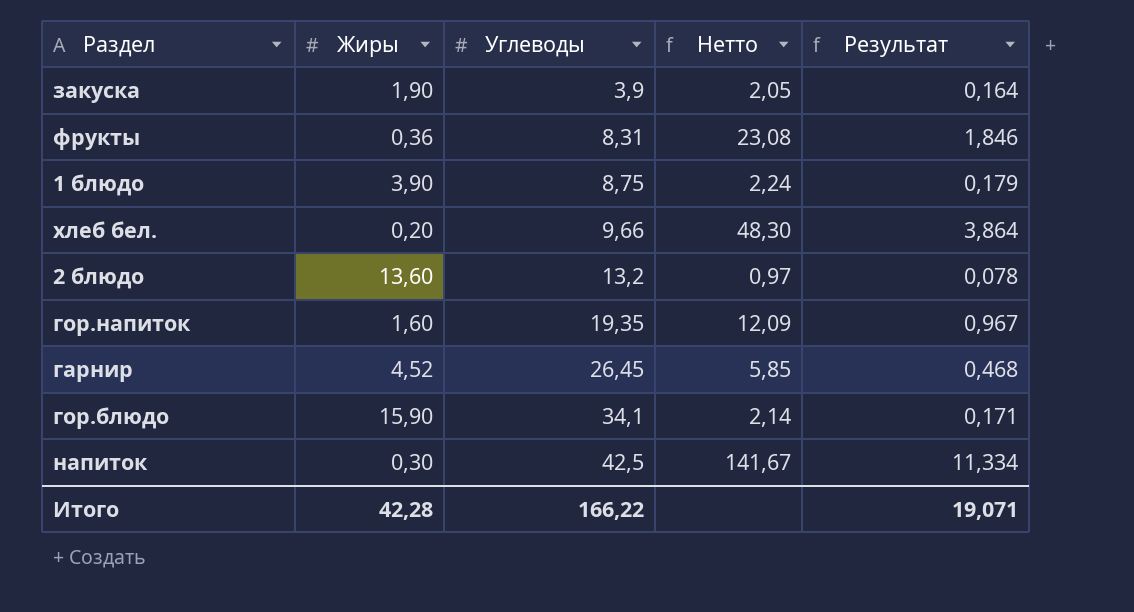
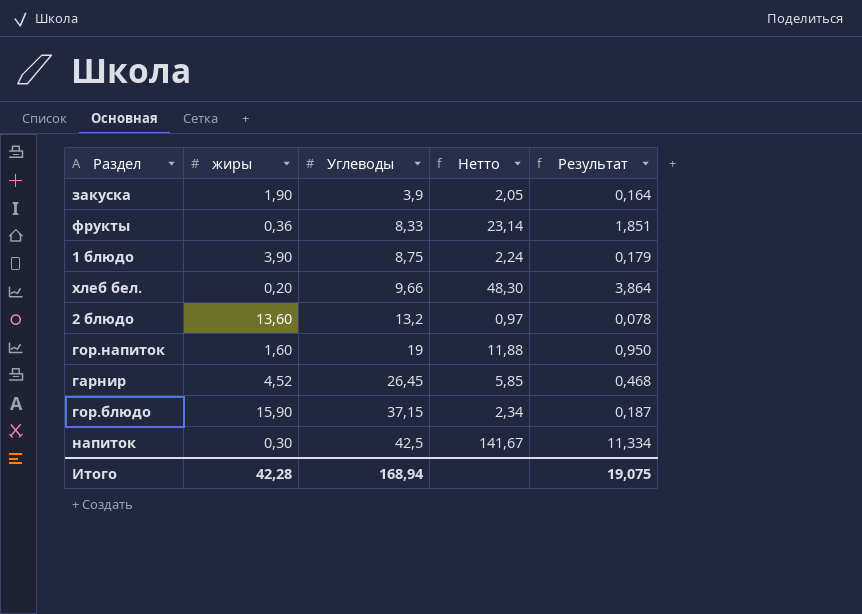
column name: Жиры -> жиры
фрукты | Углеводы: 8,31 -> 8,33
фрукты | Нетто: 23,08 -> 23,14
фрукты | Результат: 1,846 -> 1,851
гор.напиток | Углеводы: 19,35 -> 19
гор.напиток | Нетто: 12,09 -> 11,88
гор.напиток | Результат: 0,967 -> 0,950
гор.блюдо | Углеводы: 34,1 -> 37,15
гор.блюдо | Нетто: 2,14 -> 2,34
гор.блюдо | Результат: 0,171 -> 0,187
Итого | Углеводы: 166,22 -> 168,94
Итого | Результат: 19,071 -> 19,075

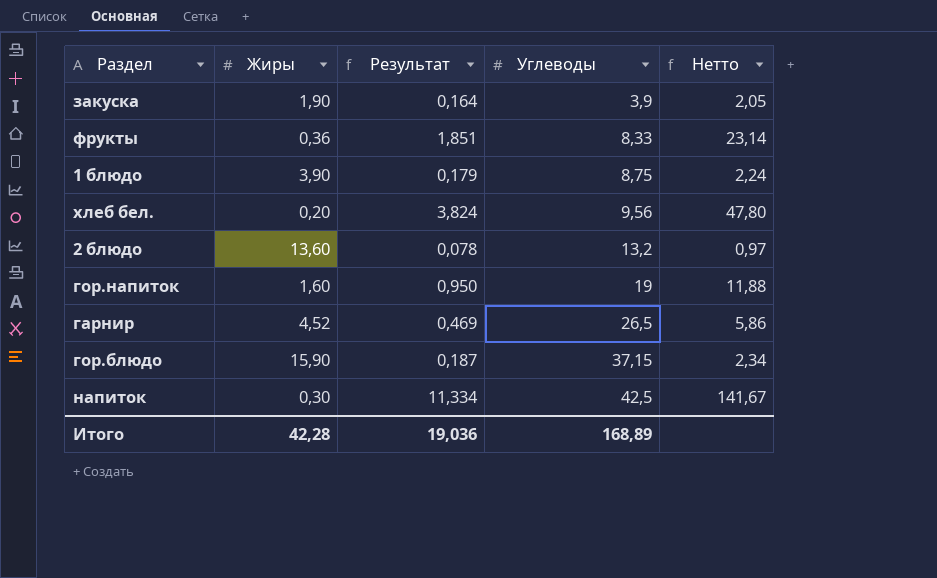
column name: жиры -> Жиры
column Результат | position: 5 -> 3
хлеб бел. | Результат: 3,864 -> 3,824
хлеб бел. | Углеводы: 9,66 -> 9,56
хлеб бел. | Нетто: 48,30 -> 47,80
гарнир | Результат: 0,468 -> 0,469
гарнир | Углеводы: 26,45 -> 26,5
гарнир | Нетто: 5,85 -> 5,86
Итого | Результат: 19,075 -> 19,036
Итого | Углеводы: 168,94 -> 168,89

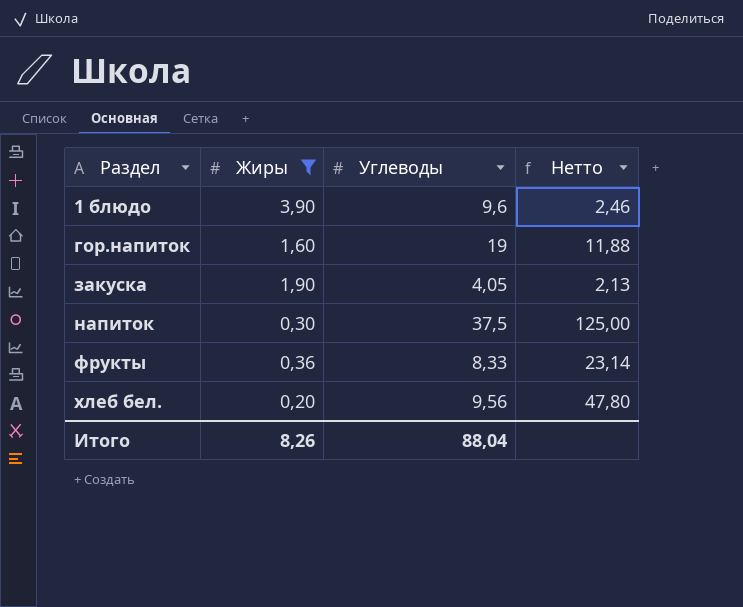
filter: none -> Жиры <= 3,90
row order: Углеводы ascending -> Раздел ascending
column Результат | formula: [Нетто] * 0,08 -> none
1 блюдо | Углеводы: 8,75 -> 9,6
1 блюдо | Нетто: 2,24 -> 2,46
закуска | Углеводы: 3,9 -> 4,05
закуска | Нетто: 2,05 -> 2,13
напиток | Углеводы: 42,5 -> 37,5
напиток | Нетто: 141,67 -> 125,00
Итого | Жиры: 42,28 -> 8,26
Итого | Углеводы: 168,89 -> 88,04

